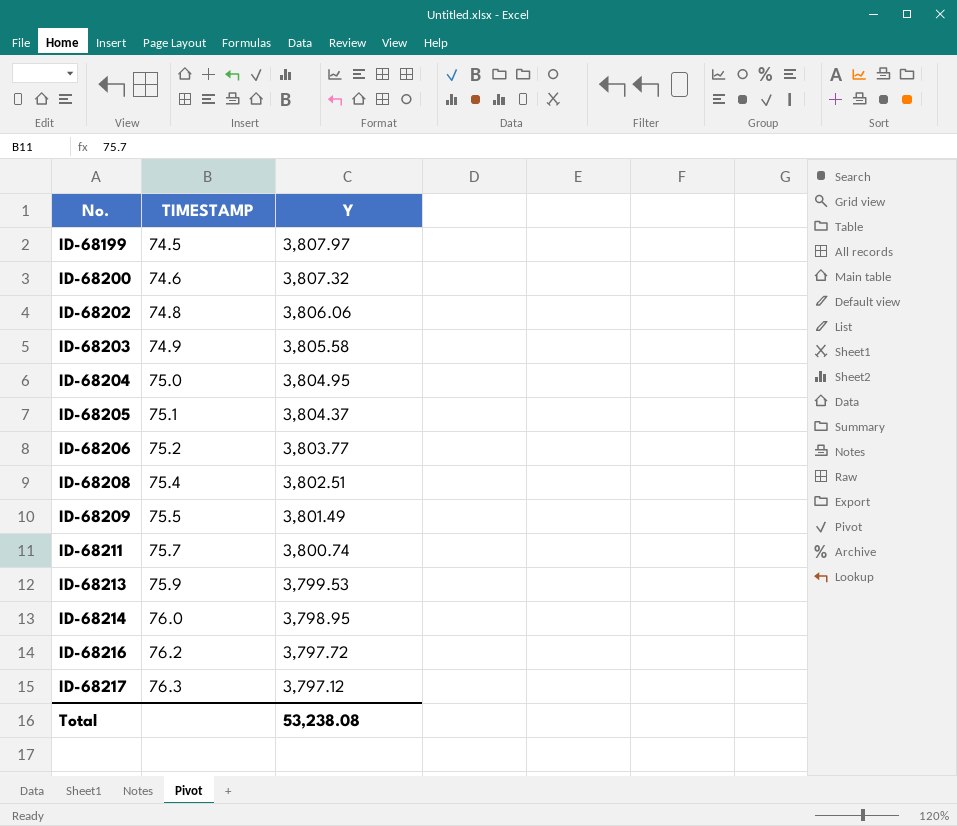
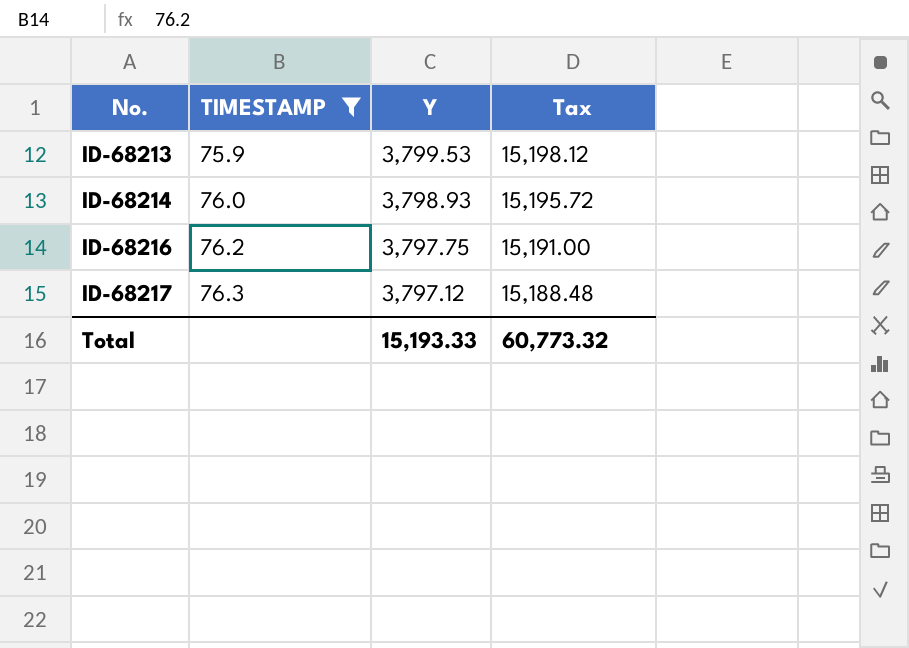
filter: none -> TIMESTAMP >= 75.9
column Tax | formula: none -> [Y] * 4
ID-68214 | Y: 3,798.95 -> 3,798.93
ID-68216 | Y: 3,797.72 -> 3,797.75
Total | Y: 53,238.08 -> 15,193.33

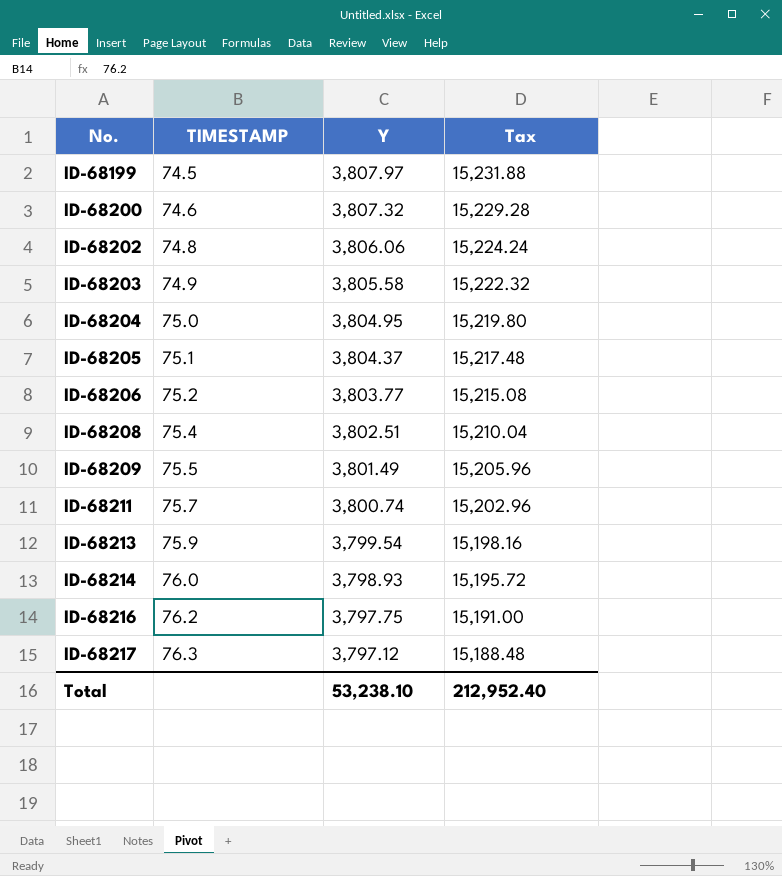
filter: TIMESTAMP >= 75.9 -> none
ID-68213 | Y: 3,799.53 -> 3,799.54
ID-68213 | Tax: 15,198.12 -> 15,198.16
Total | Y: 15,193.33 -> 53,238.10
Total | Tax: 60,773.32 -> 212,952.40

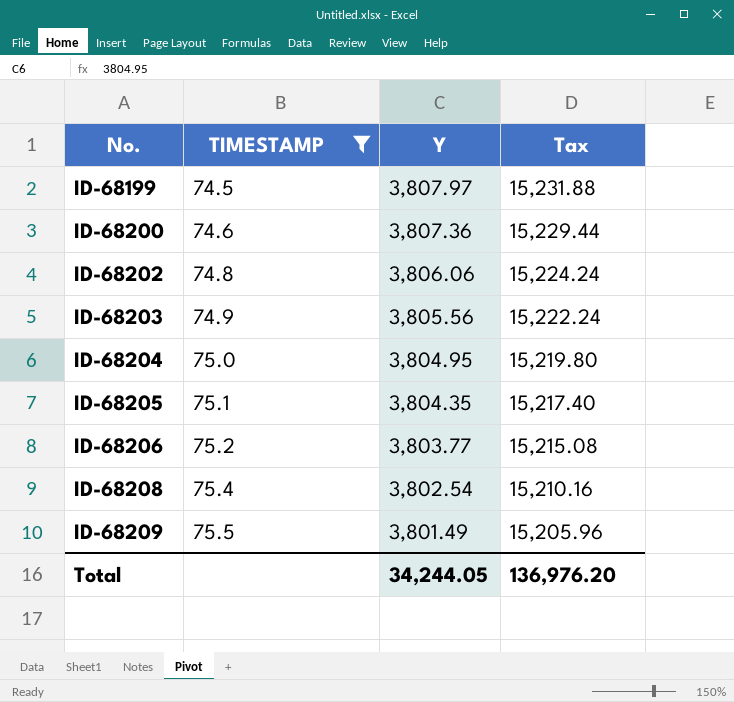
filter: none -> TIMESTAMP <= 75.5
ID-68200 | Y: 3,807.32 -> 3,807.36
ID-68200 | Tax: 15,229.28 -> 15,229.44
ID-68203 | Y: 3,805.58 -> 3,805.56
ID-68203 | Tax: 15,222.32 -> 15,222.24
ID-68205 | Y: 3,804.37 -> 3,804.35
ID-68205 | Tax: 15,217.48 -> 15,217.40
ID-68208 | Y: 3,802.51 -> 3,802.54
ID-68208 | Tax: 15,210.04 -> 15,210.16
Total | Y: 53,238.10 -> 34,244.05
Total | Tax: 212,952.40 -> 136,976.20

